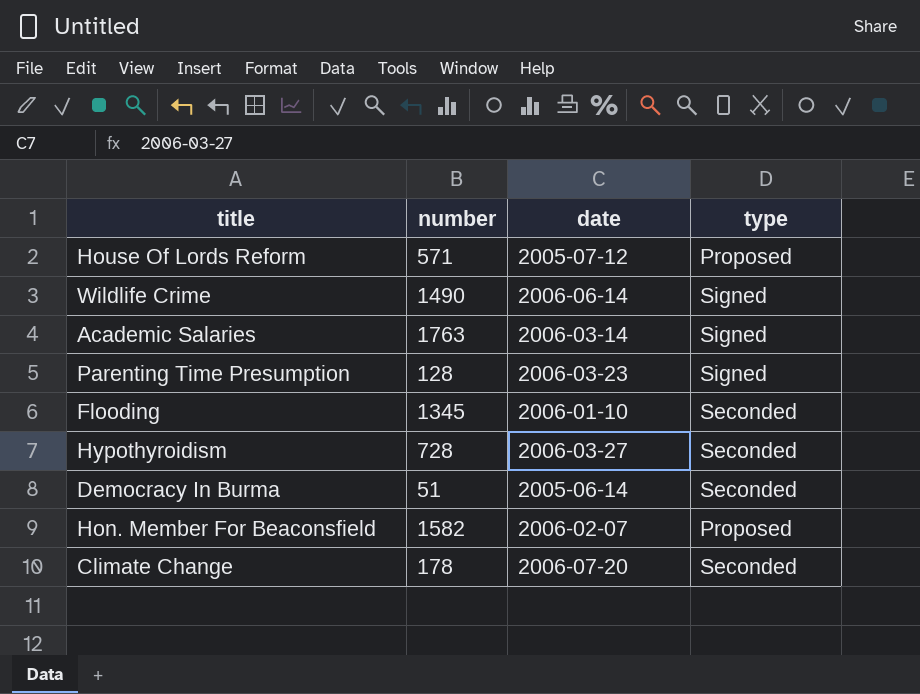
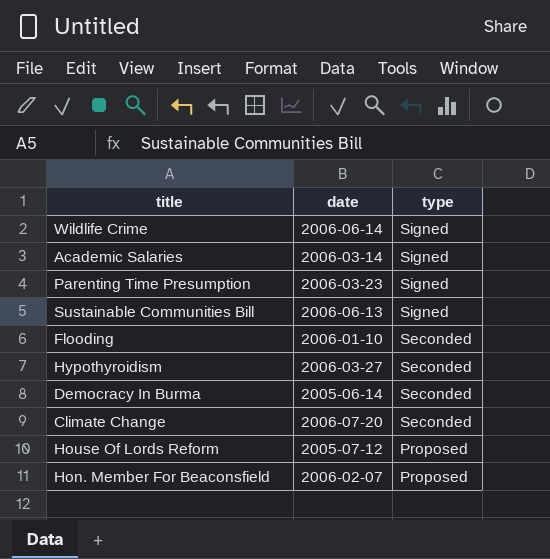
row order: none -> type descending
column number | position: 2 -> none
row Sustainable Communities Bill: none -> 2006-06-13 | Signed

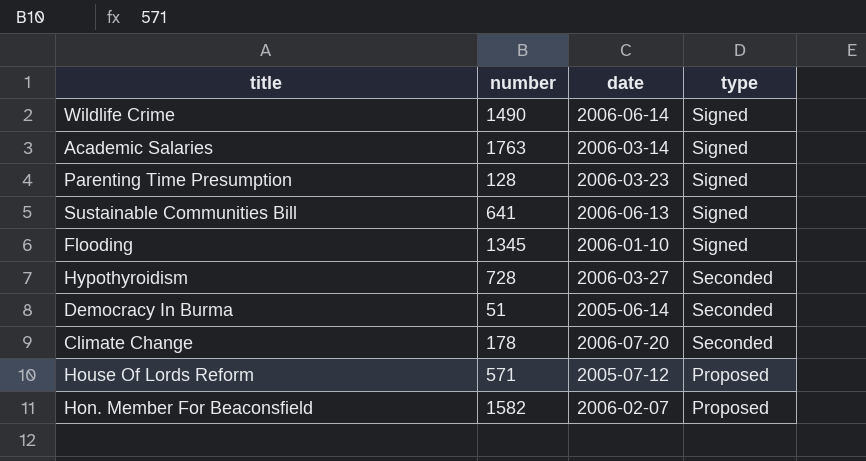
column number | position: none -> 2
Flooding | type: Seconded -> Signed

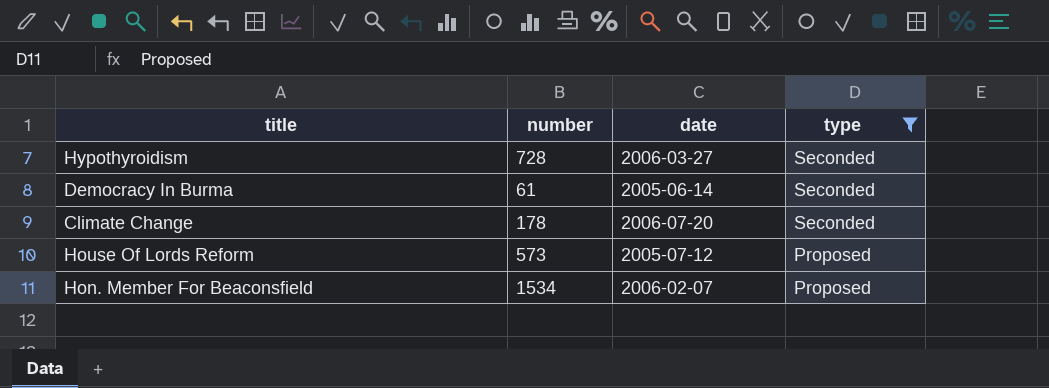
filter: none -> type != Signed
Democracy In Burma | number: 51 -> 61
House Of Lords Reform | number: 571 -> 573
Hon. Member For Beaconsfield | number: 1582 -> 1534

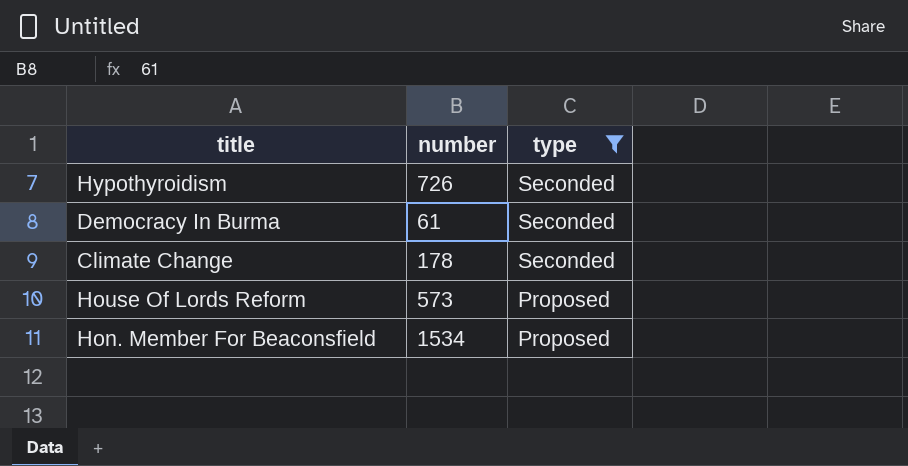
column date | position: 3 -> none
Hypothyroidism | number: 728 -> 726

